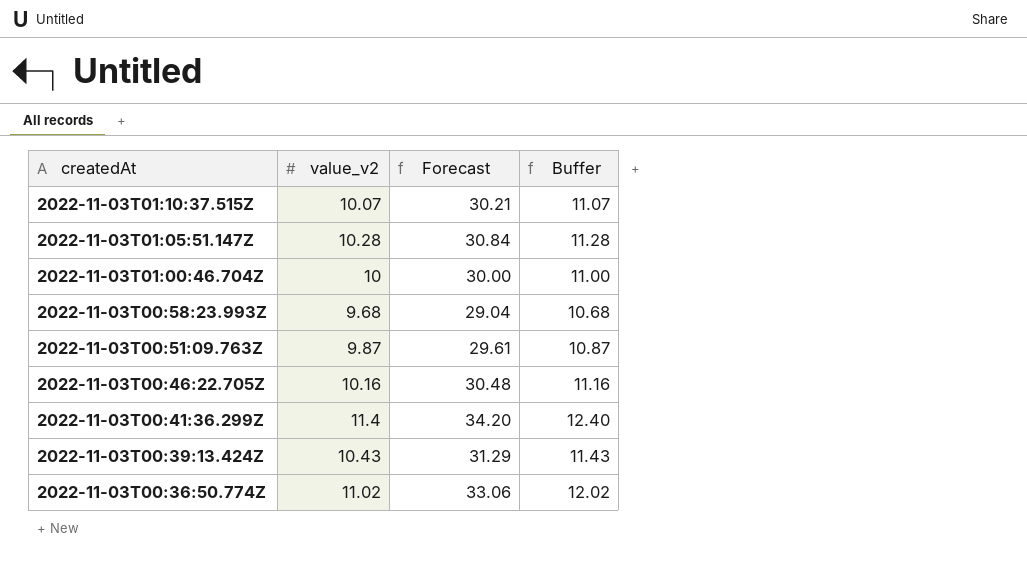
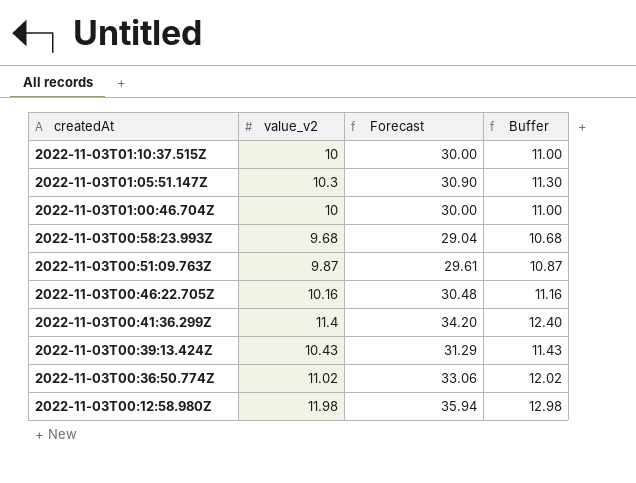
2022-11-03T01:10:37.515Z | value_v2: 10.07 -> 10
2022-11-03T01:10:37.515Z | Forecast: 30.21 -> 30.00
2022-11-03T01:10:37.515Z | Buffer: 11.07 -> 11.00
2022-11-03T01:05:51.147Z | value_v2: 10.28 -> 10.3
2022-11-03T01:05:51.147Z | Forecast: 30.84 -> 30.90
2022-11-03T01:05:51.147Z | Buffer: 11.28 -> 11.30
row 2022-11-03T00:12:58.980Z: none -> 11.98 | 35.94 | 12.98

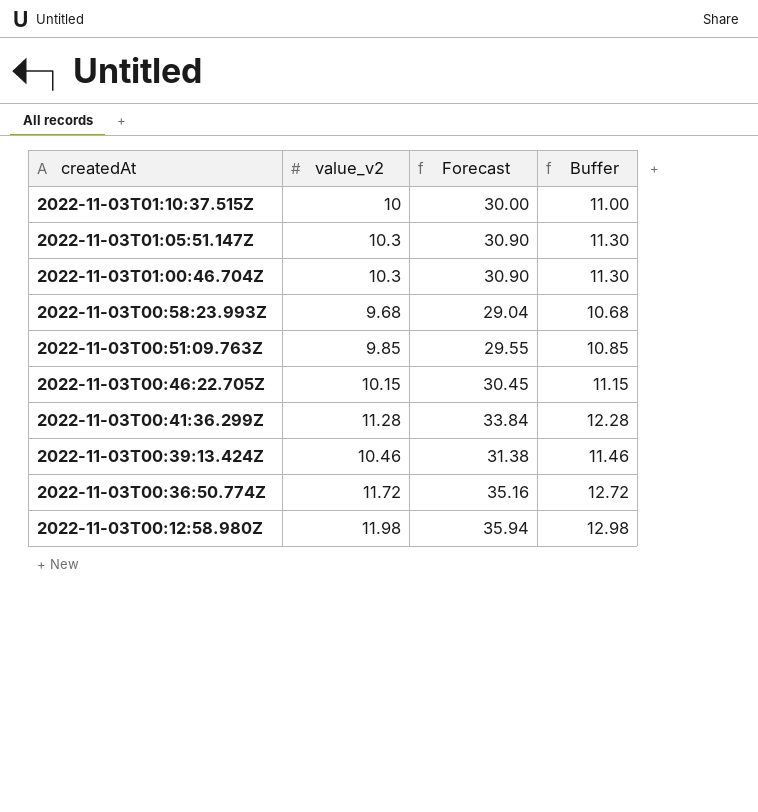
2022-11-03T01:00:46.704Z | value_v2: 10 -> 10.3
2022-11-03T01:00:46.704Z | Forecast: 30.00 -> 30.90
2022-11-03T01:00:46.704Z | Buffer: 11.00 -> 11.30
2022-11-03T00:51:09.763Z | value_v2: 9.87 -> 9.85
2022-11-03T00:51:09.763Z | Forecast: 29.61 -> 29.55
2022-11-03T00:51:09.763Z | Buffer: 10.87 -> 10.85
2022-11-03T00:46:22.705Z | value_v2: 10.16 -> 10.15
2022-11-03T00:46:22.705Z | Forecast: 30.48 -> 30.45
2022-11-03T00:46:22.705Z | Buffer: 11.16 -> 11.15
2022-11-03T00:41:36.299Z | value_v2: 11.4 -> 11.28
2022-11-03T00:41:36.299Z | Forecast: 34.20 -> 33.84
2022-11-03T00:41:36.299Z | Buffer: 12.40 -> 12.28
2022-11-03T00:39:13.424Z | value_v2: 10.43 -> 10.46
2022-11-03T00:39:13.424Z | Forecast: 31.29 -> 31.38
2022-11-03T00:39:13.424Z | Buffer: 11.43 -> 11.46
2022-11-03T00:36:50.774Z | value_v2: 11.02 -> 11.72
2022-11-03T00:36:50.774Z | Forecast: 33.06 -> 35.16
2022-11-03T00:36:50.774Z | Buffer: 12.02 -> 12.72

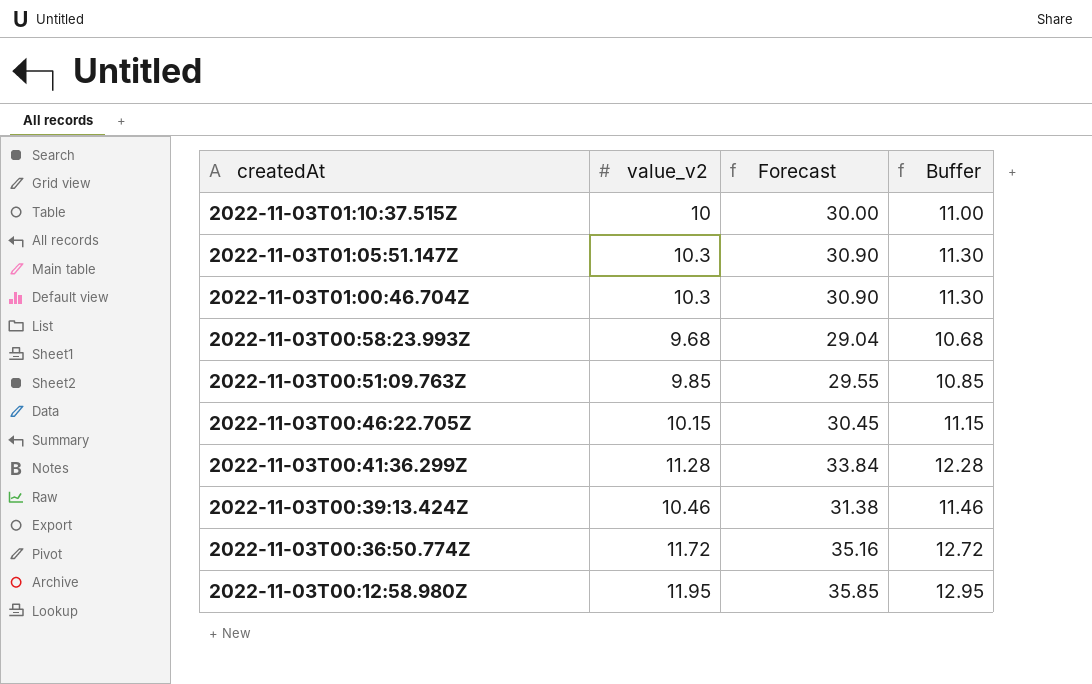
2022-11-03T00:12:58.980Z | value_v2: 11.98 -> 11.95
2022-11-03T00:12:58.980Z | Forecast: 35.94 -> 35.85
2022-11-03T00:12:58.980Z | Buffer: 12.98 -> 12.95

